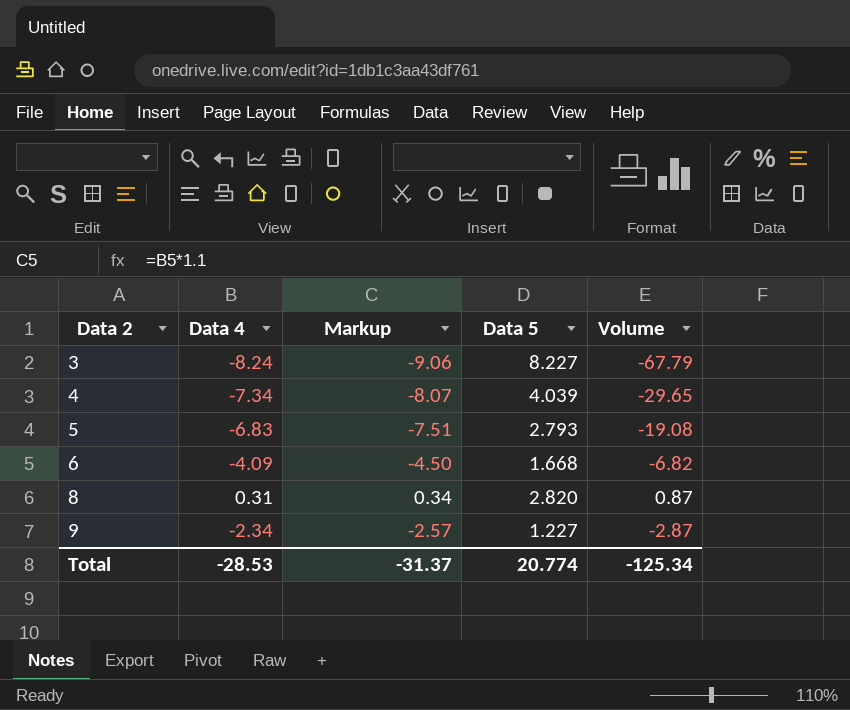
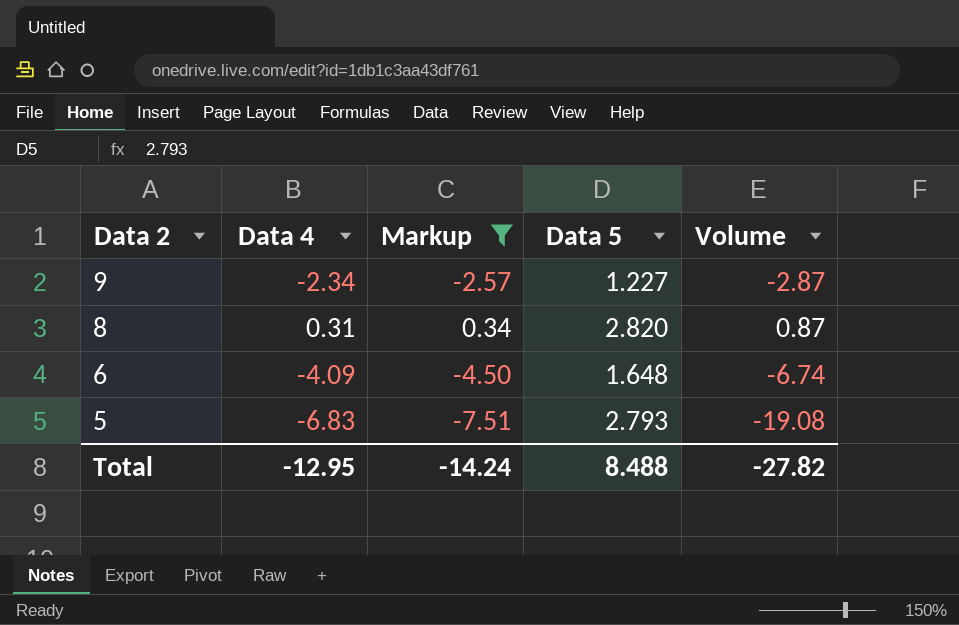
filter: none -> Markup >= -7.51
row order: Data 2 ascending -> Data 2 descending
6 | Data 5: 1.668 -> 1.648
6 | Volume: -6.82 -> -6.74
Total | Data 4: -28.53 -> -12.95
Total | Markup: -31.37 -> -14.24
Total | Data 5: 20.774 -> 8.488
Total | Volume: -125.34 -> -27.82

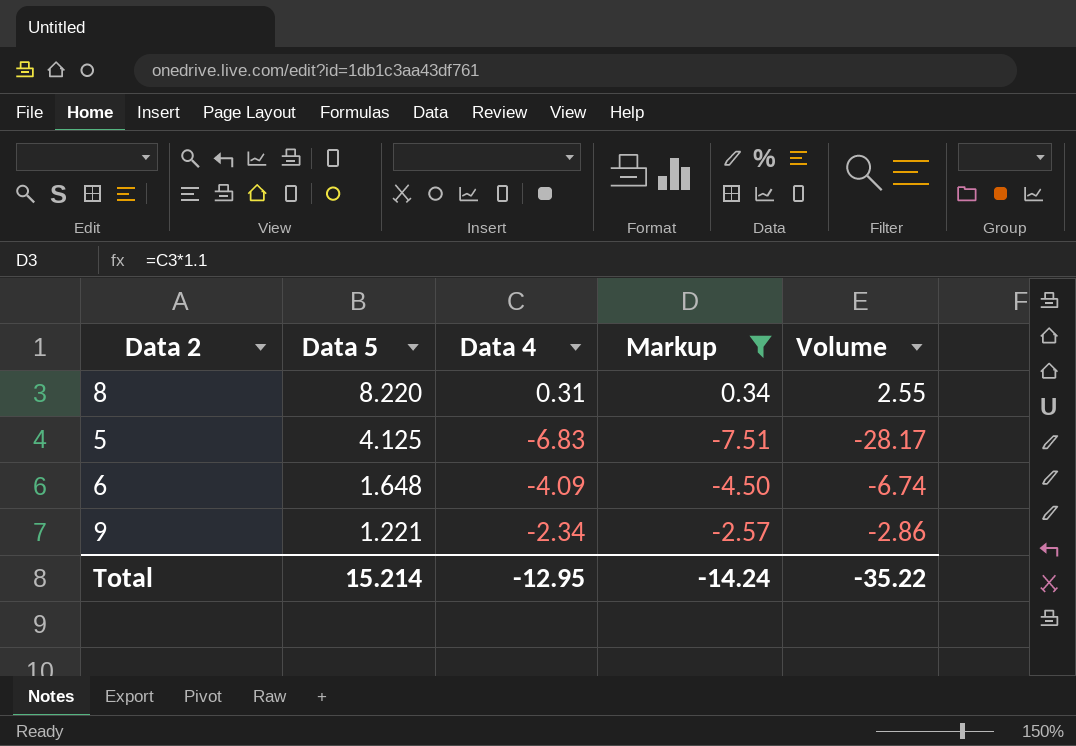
row order: Data 2 descending -> Data 5 descending
column Data 5 | position: 4 -> 2
8 | Data 5: 2.820 -> 8.220
8 | Volume: 0.87 -> 2.55
5 | Data 5: 2.793 -> 4.125
5 | Volume: -19.08 -> -28.17
9 | Data 5: 1.227 -> 1.221
9 | Volume: -2.87 -> -2.86
Total | Data 5: 8.488 -> 15.214
Total | Volume: -27.82 -> -35.22

